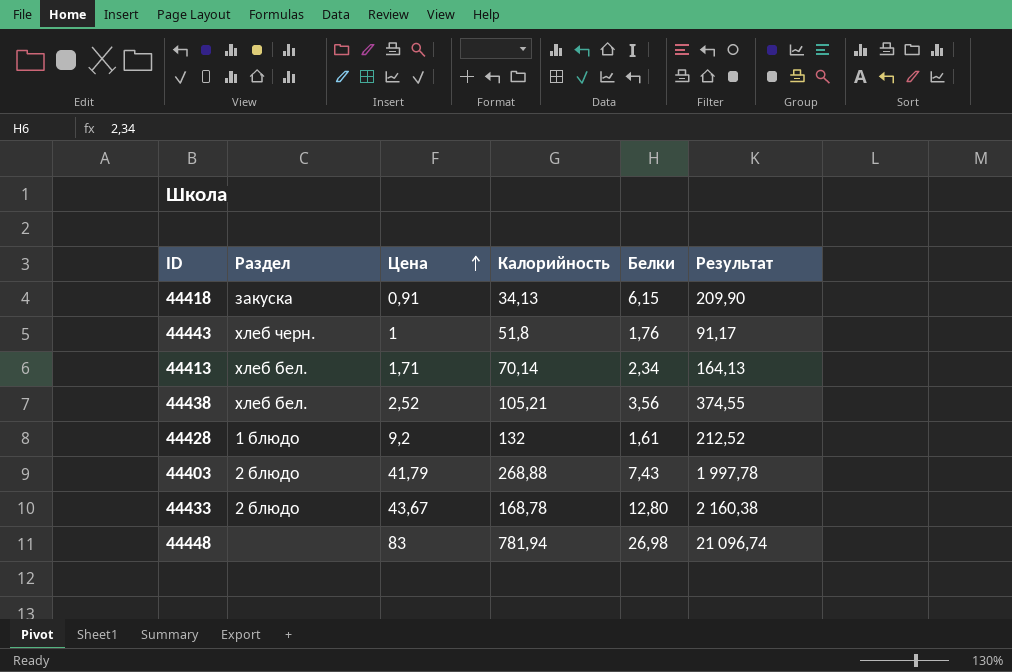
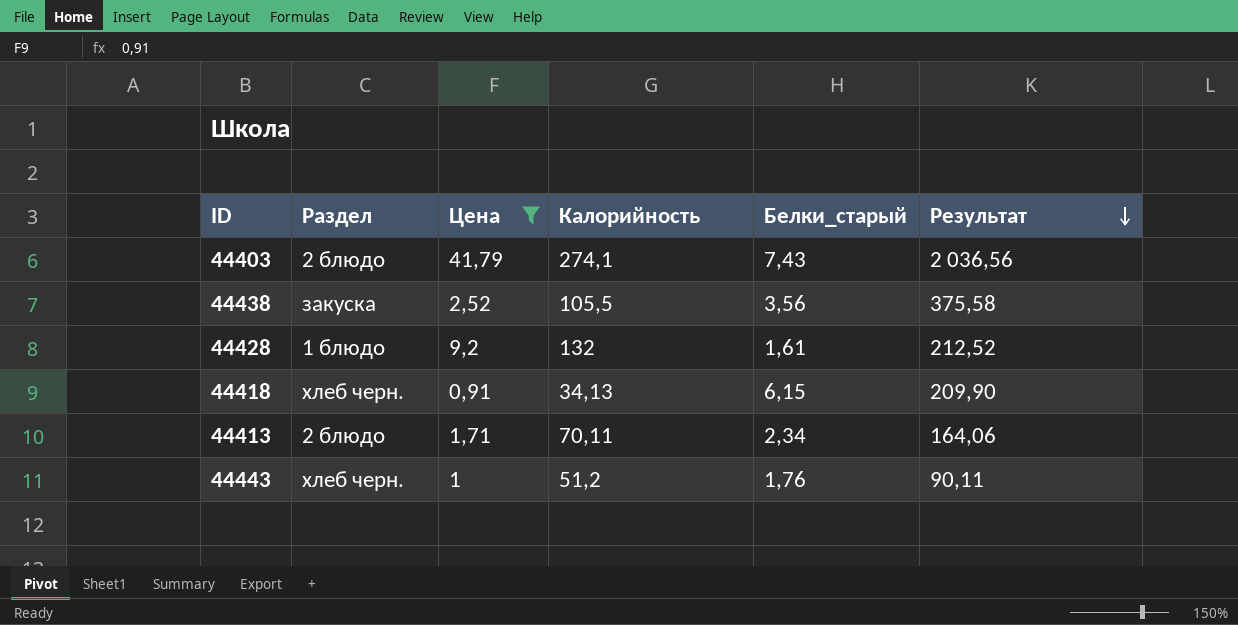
filter: none -> Цена <= 41,79
row order: Цена ascending -> Результат descending
column name: Белки -> Белки_старый
44403 | Калорийность: 268,88 -> 274,1
44403 | Результат: 1 997,78 -> 2 036,56
44438 | Раздел: хлеб бел. -> закуска
44438 | Калорийность: 105,21 -> 105,5
44438 | Результат: 374,55 -> 375,58
44418 | Раздел: закуска -> хлеб черн.
44413 | Раздел: хлеб бел. -> 2 блюдо
44413 | Калорийность: 70,14 -> 70,11
44413 | Результат: 164,13 -> 164,06
44443 | Калорийность: 51,8 -> 51,2
44443 | Результат: 91,17 -> 90,11

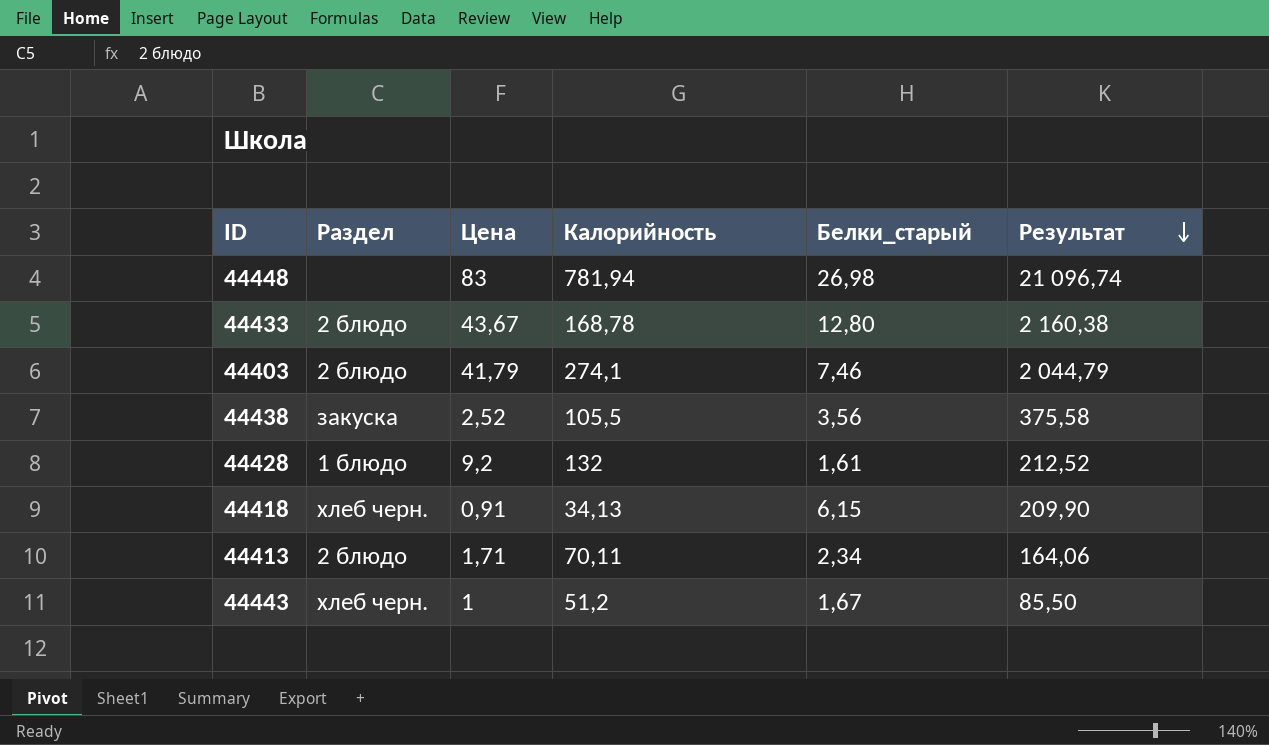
filter: Цена <= 41,79 -> none
44403 | Белки_старый: 7,43 -> 7,46
44403 | Результат: 2 036,56 -> 2 044,79
44443 | Белки_старый: 1,76 -> 1,67
44443 | Результат: 90,11 -> 85,50

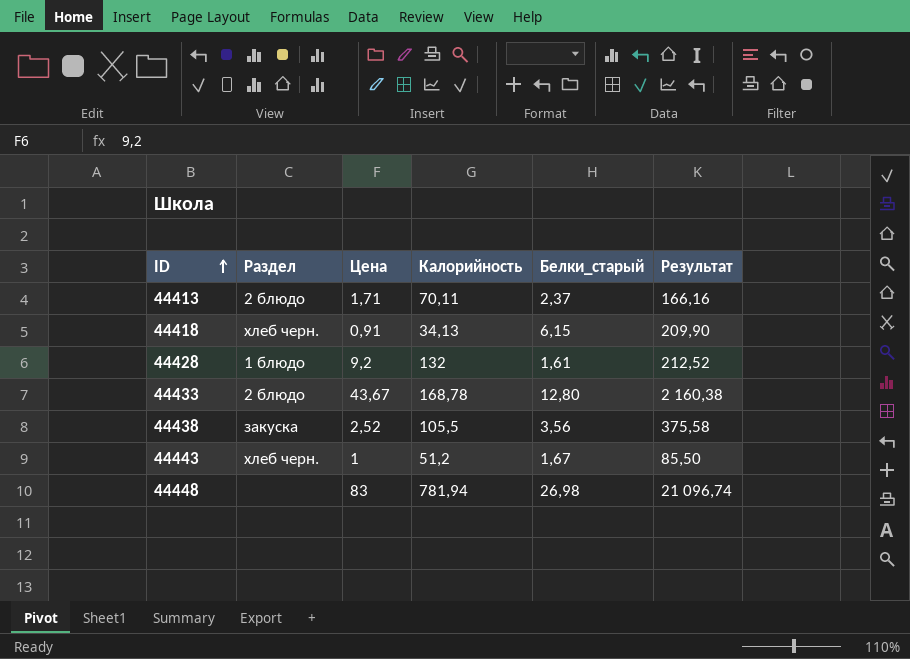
row order: Результат descending -> ID ascending
row 44403: 2 блюдо | 41,79 | 274,1 | 7,46 | 2 044,79 -> none
44413 | Белки_старый: 2,34 -> 2,37
44413 | Результат: 164,06 -> 166,16

